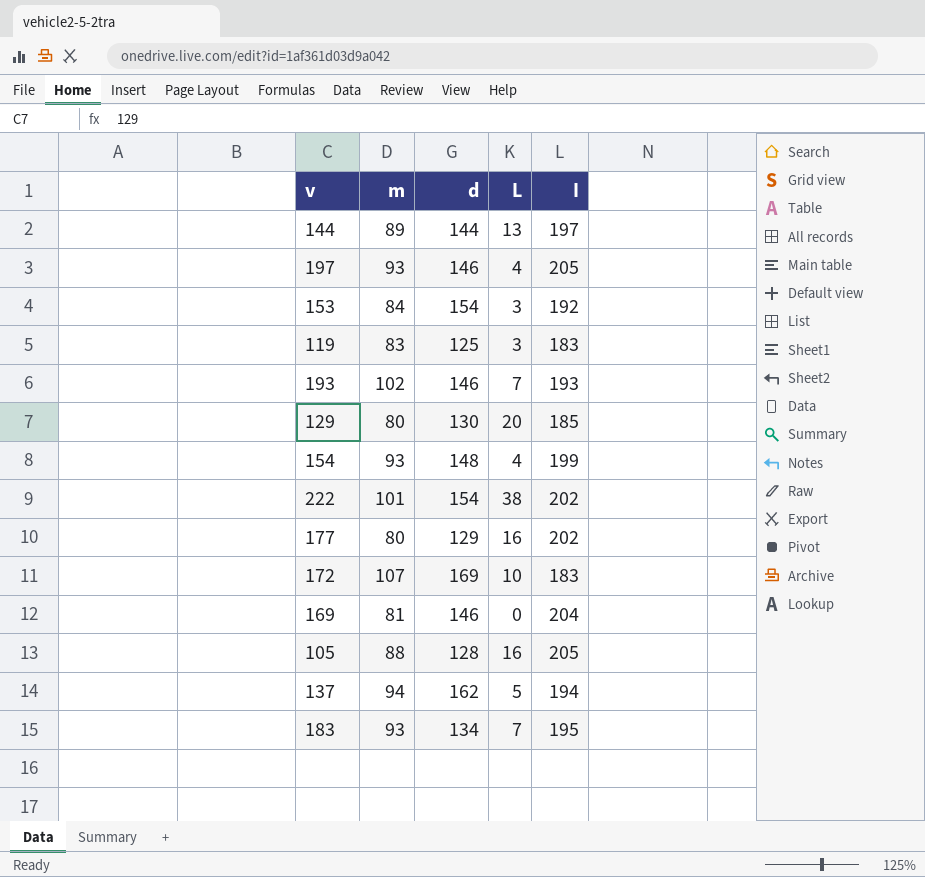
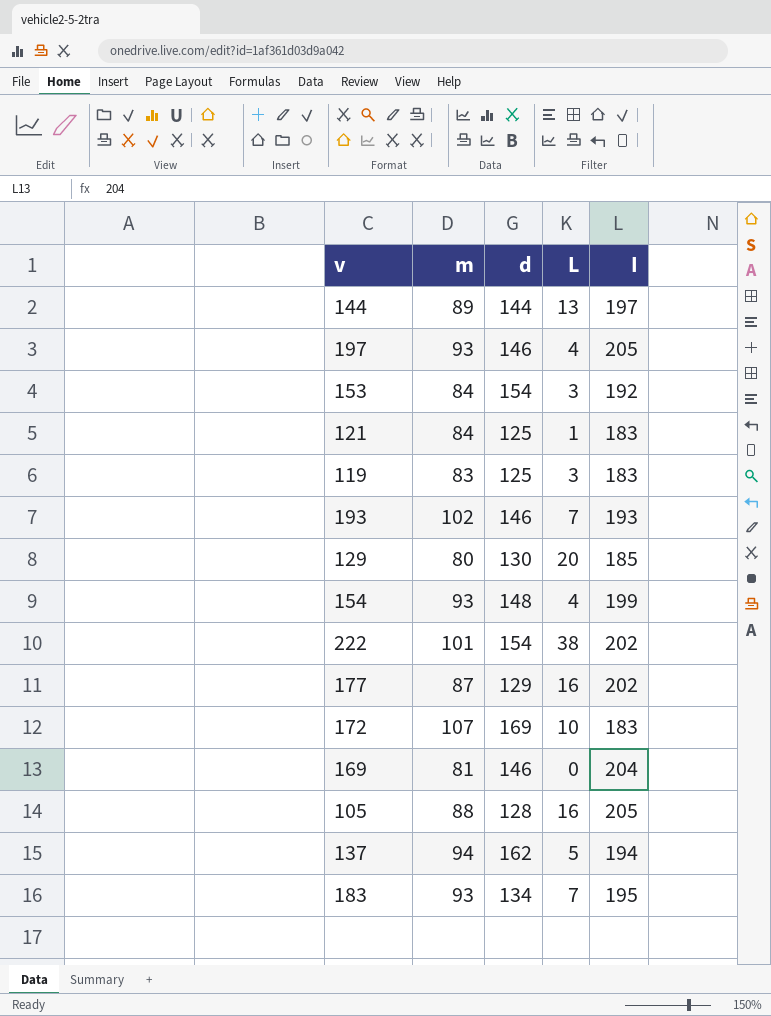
row 121: none -> 84 | 125 | 1 | 183
177 | m: 80 -> 87

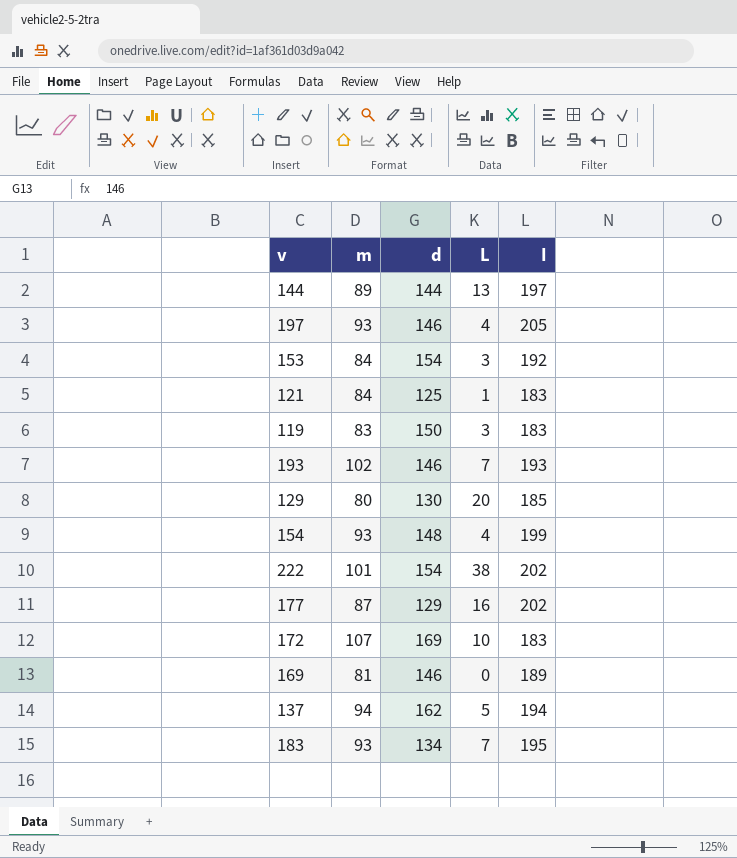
row 105: 88 | 128 | 16 | 205 -> none
119 | d: 125 -> 150
169 | I: 204 -> 189

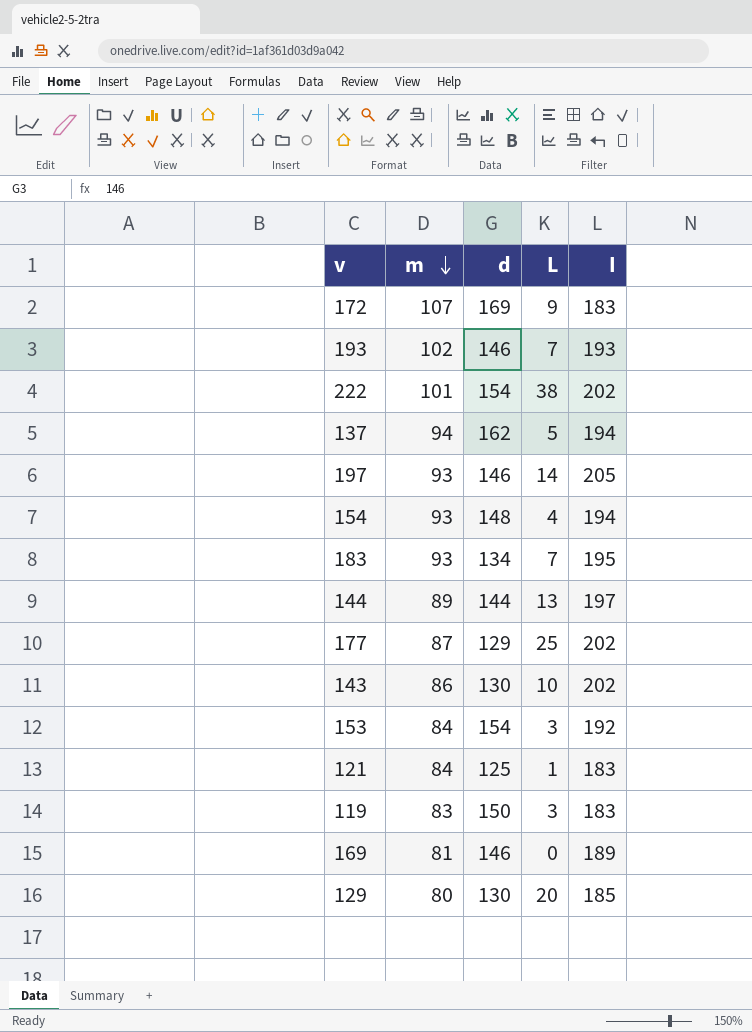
row order: none -> m descending
172 | L: 10 -> 9
197 | L: 4 -> 14
154 | I: 199 -> 194
177 | L: 16 -> 25
row 143: none -> 86 | 130 | 10 | 202

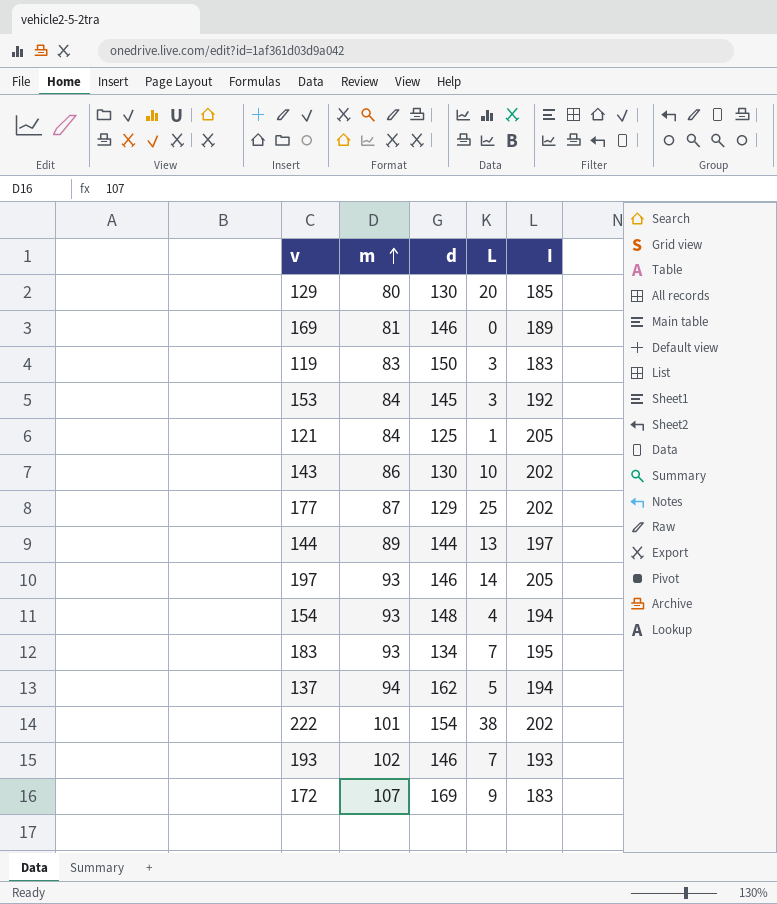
row order: m descending -> m ascending
153 | d: 154 -> 145
121 | I: 183 -> 205

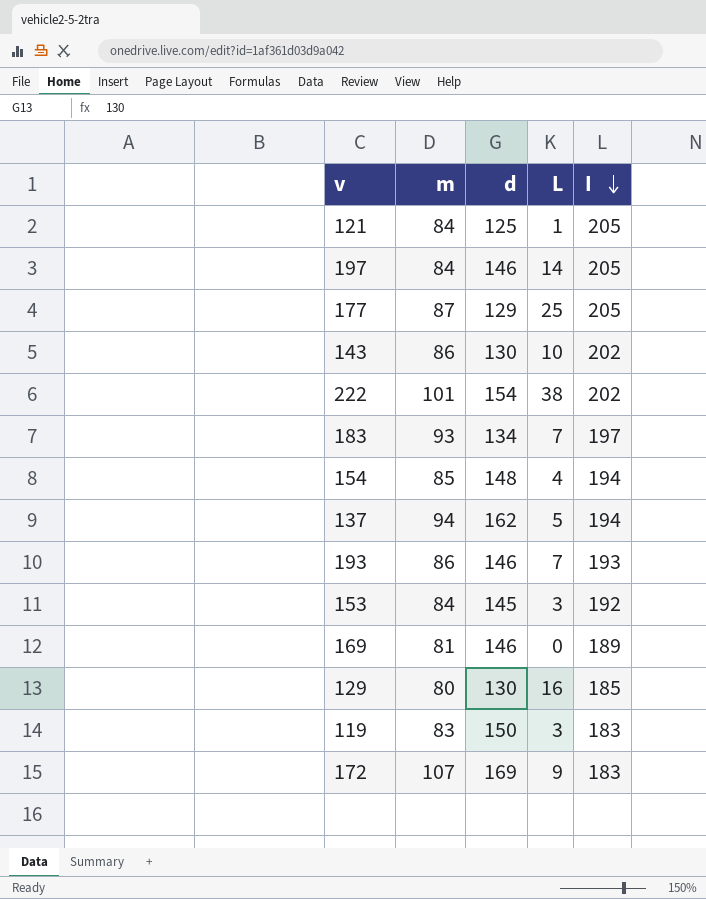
row order: m ascending -> I descending
row 144: 89 | 144 | 13 | 197 -> none
197 | m: 93 -> 84
177 | I: 202 -> 205
183 | I: 195 -> 197
154 | m: 93 -> 85
193 | m: 102 -> 86
129 | L: 20 -> 16

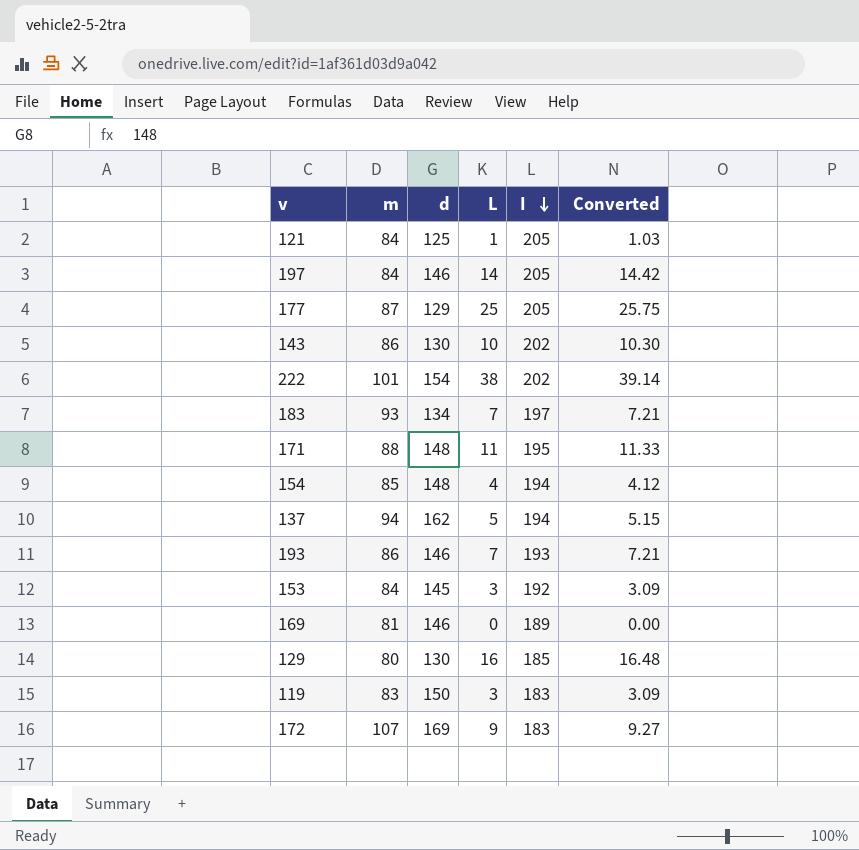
column Converted | formula: none -> [L] * 1.03
row 171: none -> 88 | 148 | 11 | 195 | 11.33

